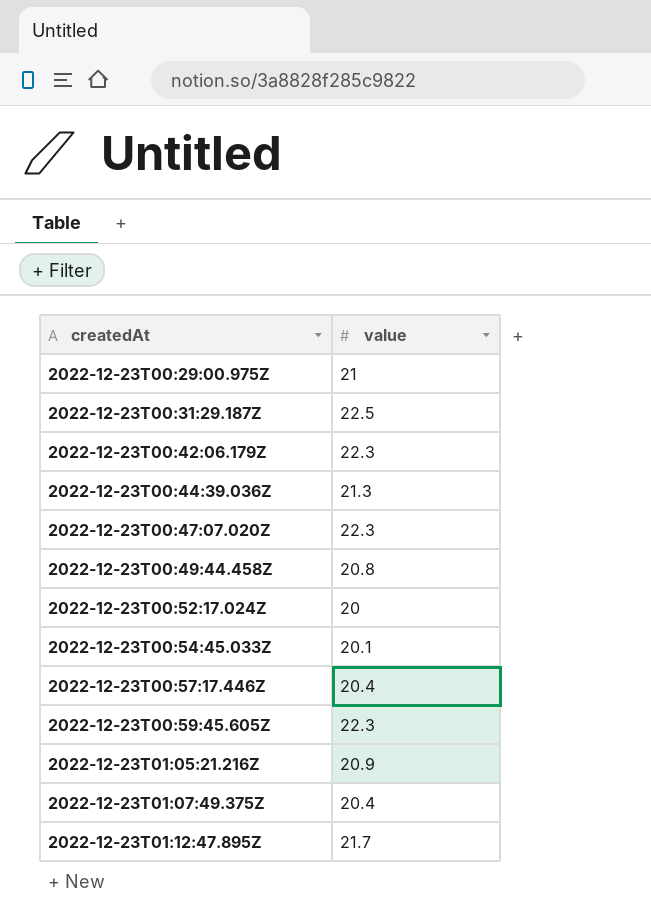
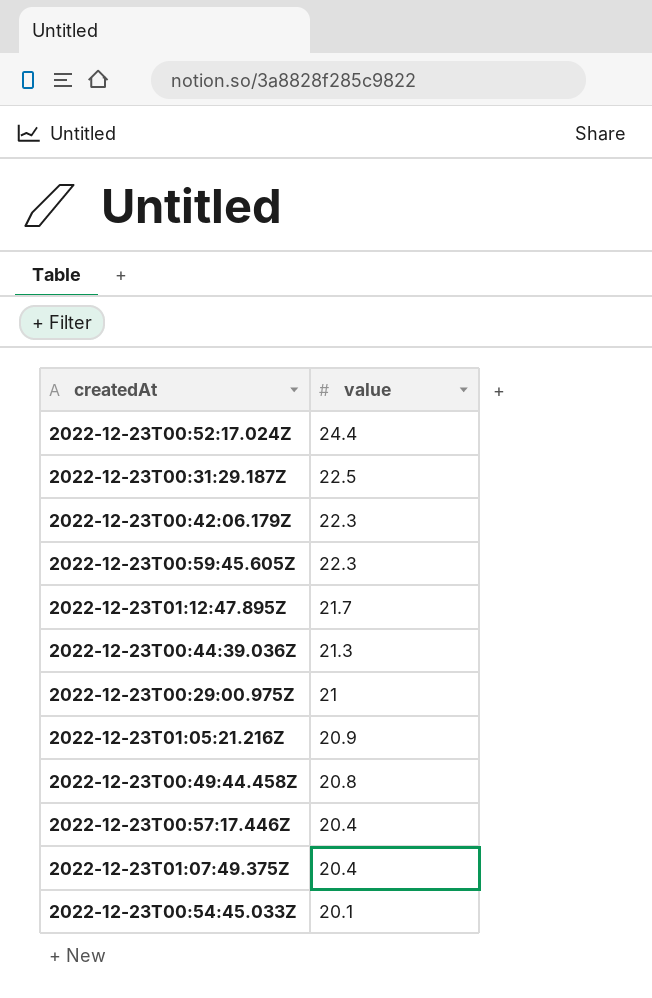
row order: createdAt ascending -> value descending
row 2022-12-23T00:47:07.020Z: 22.3 -> none
2022-12-23T00:52:17.024Z | value: 20 -> 24.4

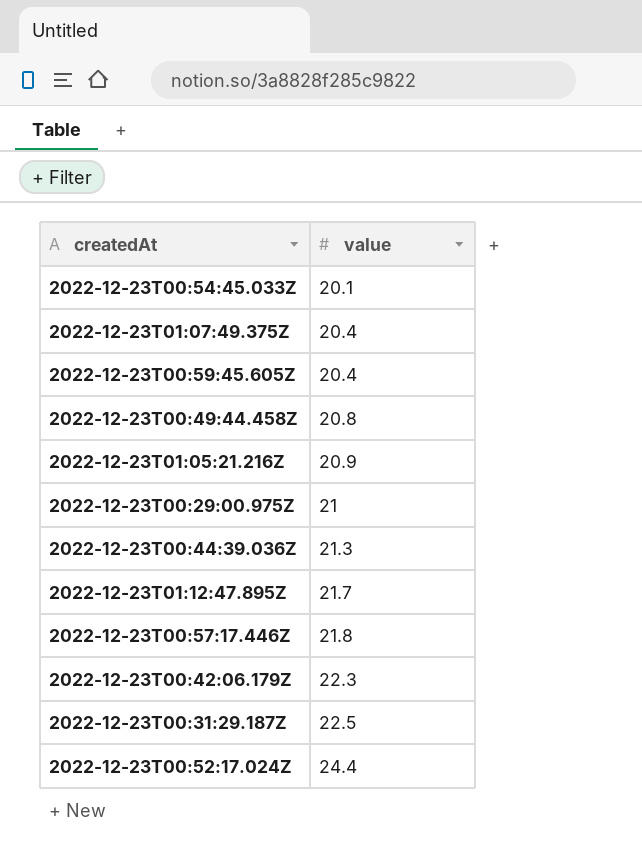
row order: value descending -> value ascending
2022-12-23T00:59:45.605Z | value: 22.3 -> 20.4
2022-12-23T00:57:17.446Z | value: 20.4 -> 21.8

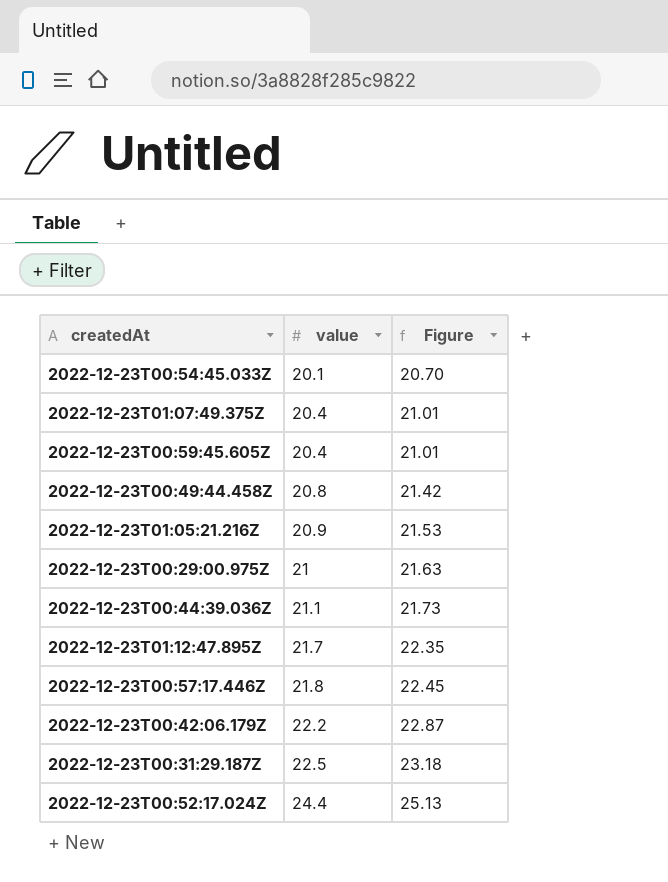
column Figure | formula: none -> [value] * 1.03
2022-12-23T00:44:39.036Z | value: 21.3 -> 21.1
2022-12-23T00:42:06.179Z | value: 22.3 -> 22.2

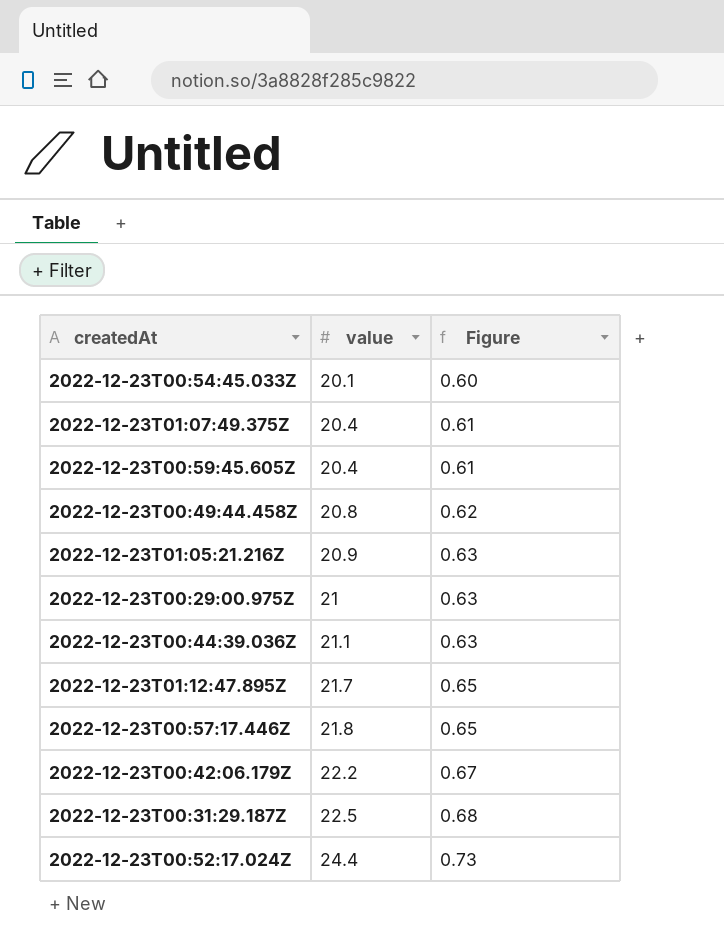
column Figure | formula: [value] * 1.03 -> [value] * 0.03

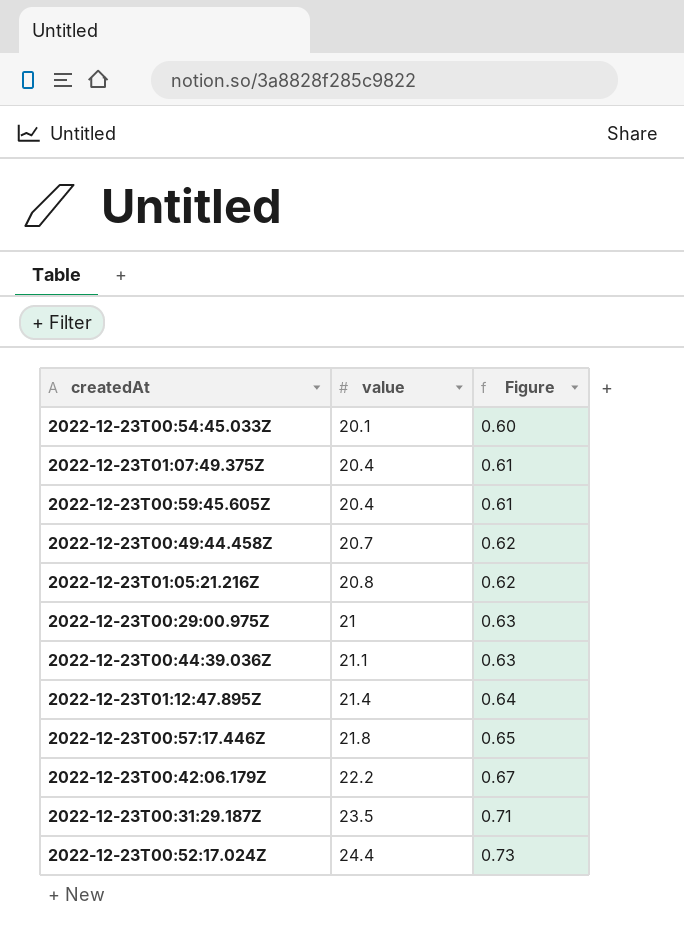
2022-12-23T00:49:44.458Z | value: 20.8 -> 20.7
2022-12-23T01:05:21.216Z | value: 20.9 -> 20.8
2022-12-23T01:05:21.216Z | Figure: 0.63 -> 0.62
2022-12-23T01:12:47.895Z | value: 21.7 -> 21.4
2022-12-23T01:12:47.895Z | Figure: 0.65 -> 0.64
2022-12-23T00:31:29.187Z | value: 22.5 -> 23.5
2022-12-23T00:31:29.187Z | Figure: 0.68 -> 0.71

